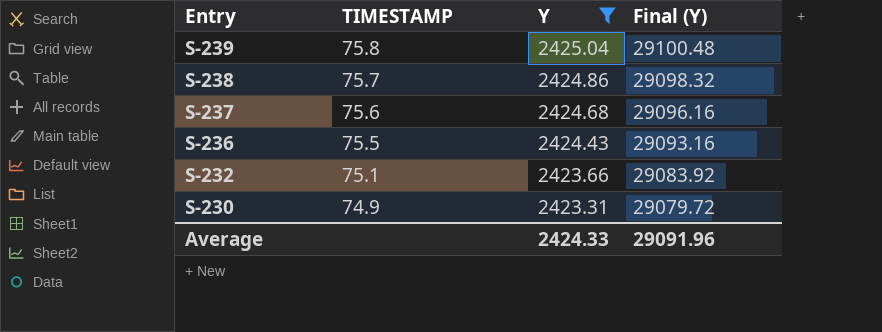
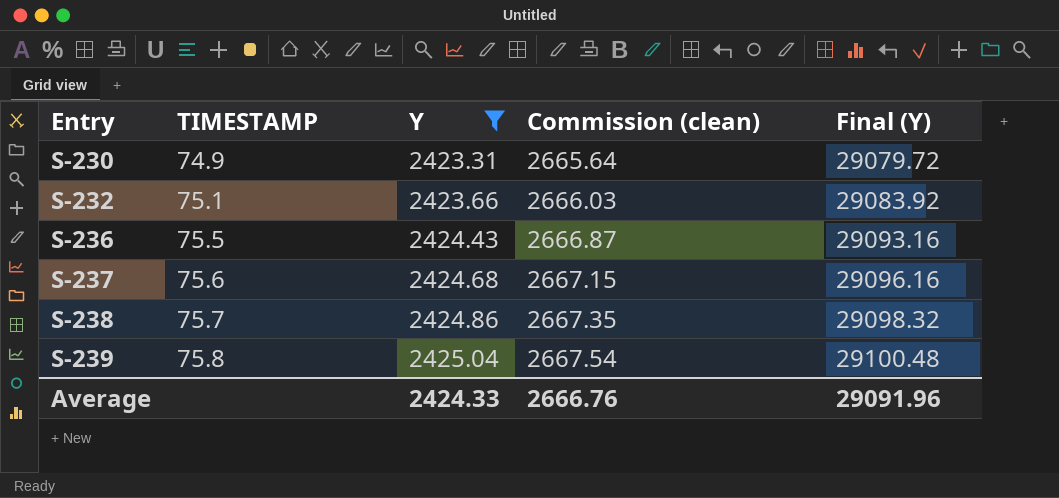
row order: Entry descending -> Entry ascending
column Commission (clean) | formula: none -> [Y] * 1.1

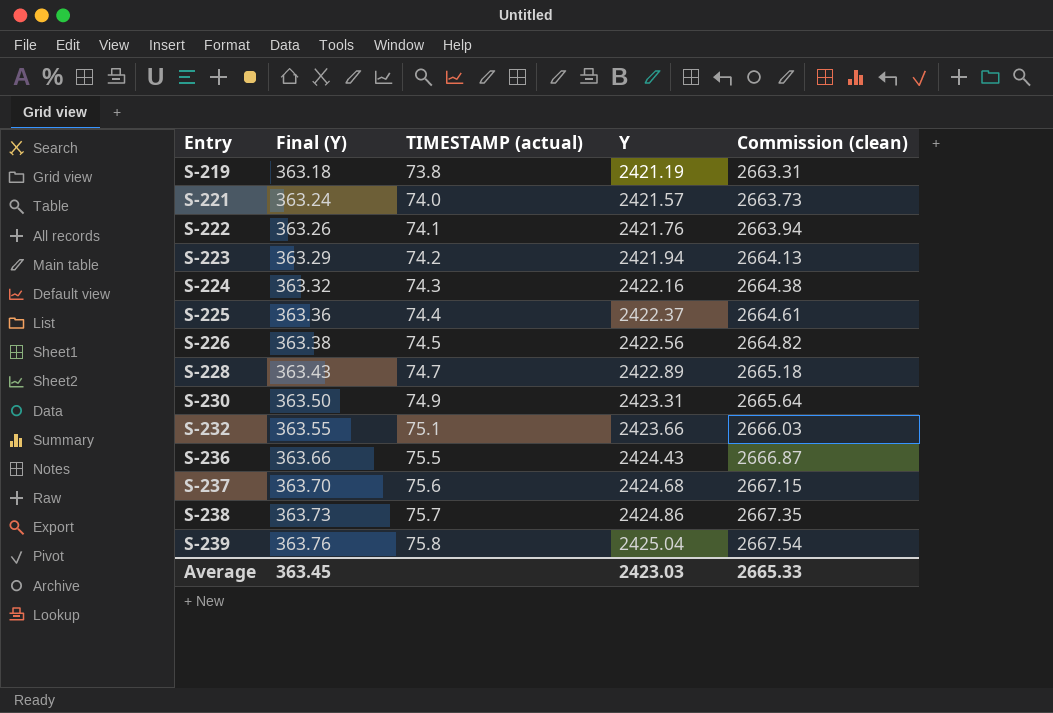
filter: Y >= 2423.31 -> none
column Final (Y) | formula: [Y] * 12 -> [Y] * 0.15
column Final (Y) | position: 5 -> 2
column name: TIMESTAMP -> TIMESTAMP (actual)
Average | Final (Y): 29091.96 -> 363.45
Average | Y: 2424.33 -> 2423.03
Average | Commission (clean): 2666.76 -> 2665.33

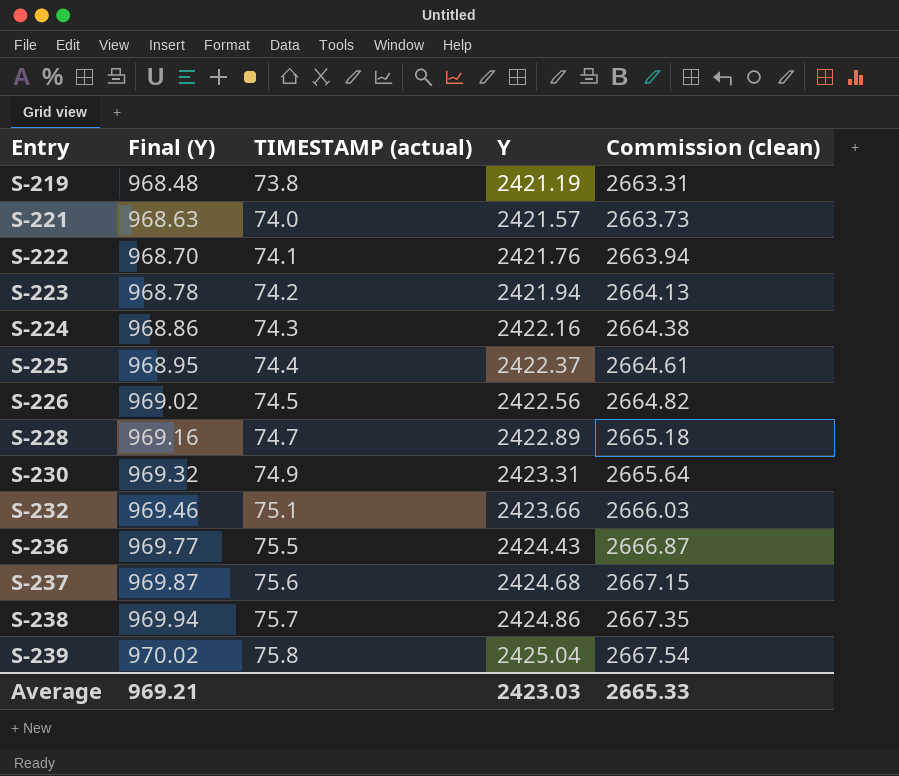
column Final (Y) | formula: [Y] * 0.15 -> [Y] * 0.4
Average | Final (Y): 363.45 -> 969.21

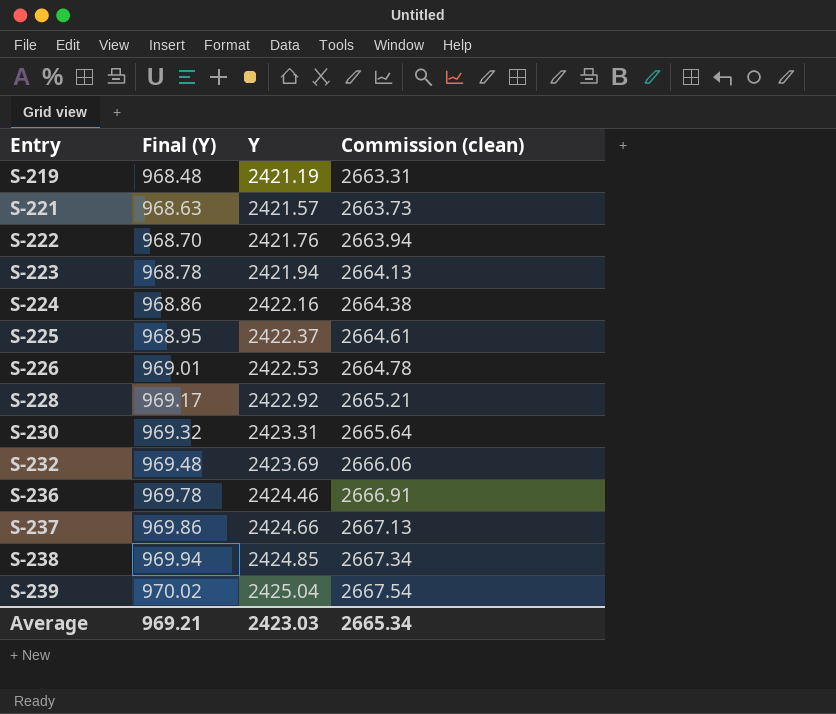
column TIMESTAMP (actual) | position: 3 -> none
S-226 | Final (Y): 969.02 -> 969.01
S-226 | Y: 2422.56 -> 2422.53
S-226 | Commission (clean): 2664.82 -> 2664.78
S-228 | Final (Y): 969.16 -> 969.17
S-228 | Y: 2422.89 -> 2422.92
S-228 | Commission (clean): 2665.18 -> 2665.21
S-232 | Final (Y): 969.46 -> 969.48
S-232 | Y: 2423.66 -> 2423.69
S-232 | Commission (clean): 2666.03 -> 2666.06
S-236 | Final (Y): 969.77 -> 969.78
S-236 | Y: 2424.43 -> 2424.46
S-236 | Commission (clean): 2666.87 -> 2666.91
S-237 | Final (Y): 969.87 -> 969.86
S-237 | Y: 2424.68 -> 2424.66
S-237 | Commission (clean): 2667.15 -> 2667.13
S-238 | Y: 2424.86 -> 2424.85
S-238 | Commission (clean): 2667.35 -> 2667.34
Average | Commission (clean): 2665.33 -> 2665.34

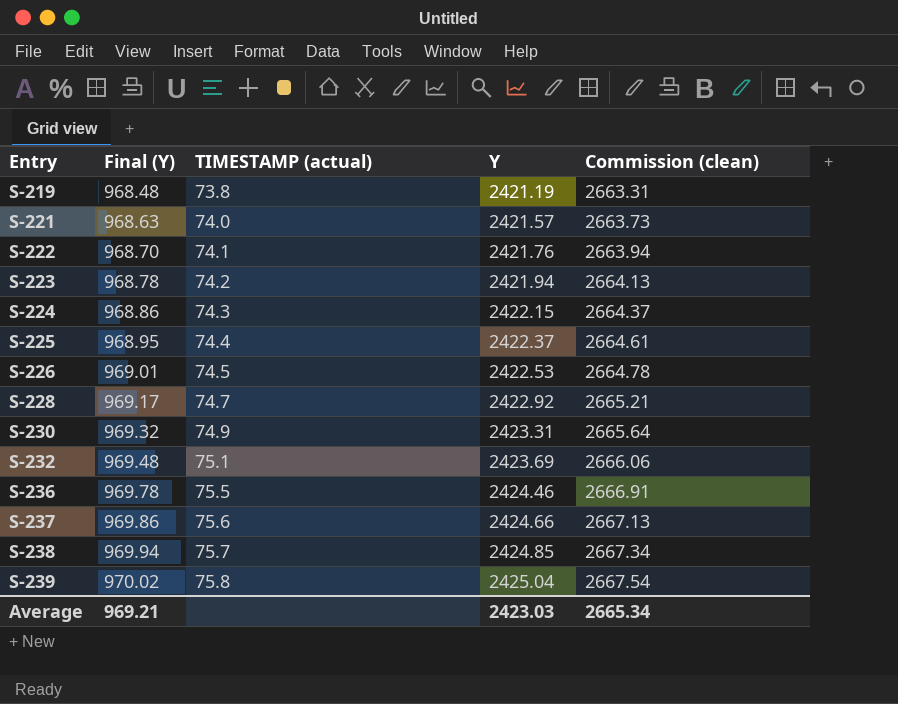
column TIMESTAMP (actual) | position: none -> 3
S-224 | Y: 2422.16 -> 2422.15
S-224 | Commission (clean): 2664.38 -> 2664.37

